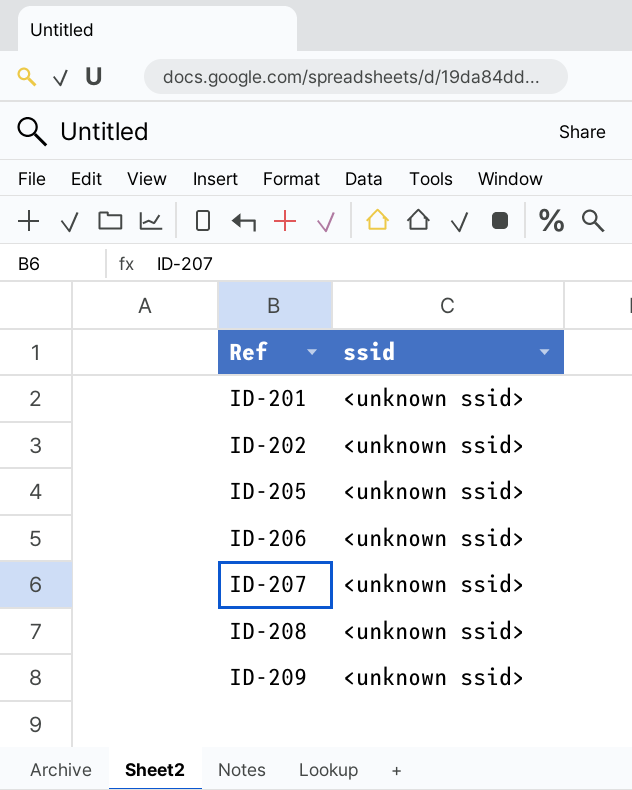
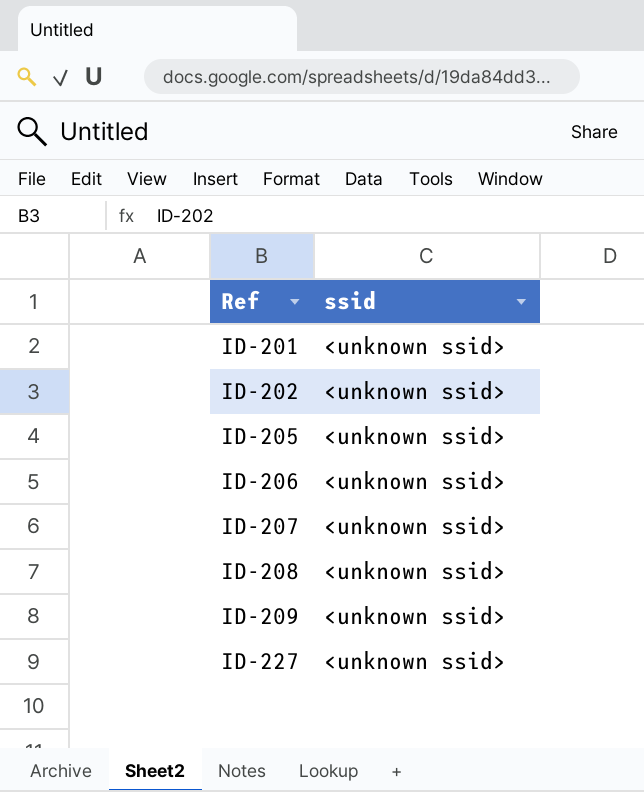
row ID-227: none -> <unknown ssid>

